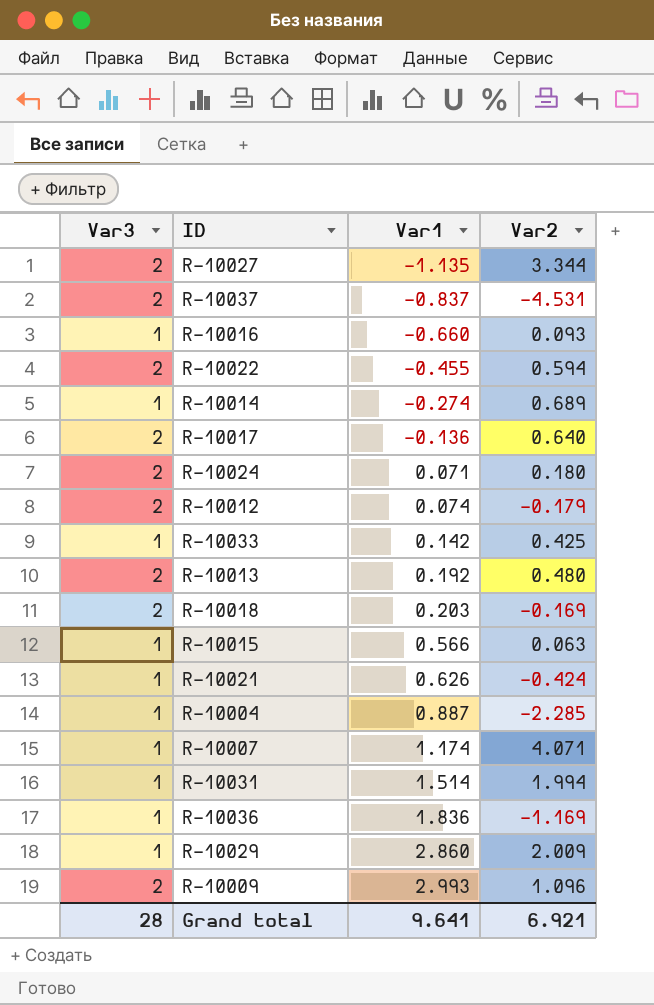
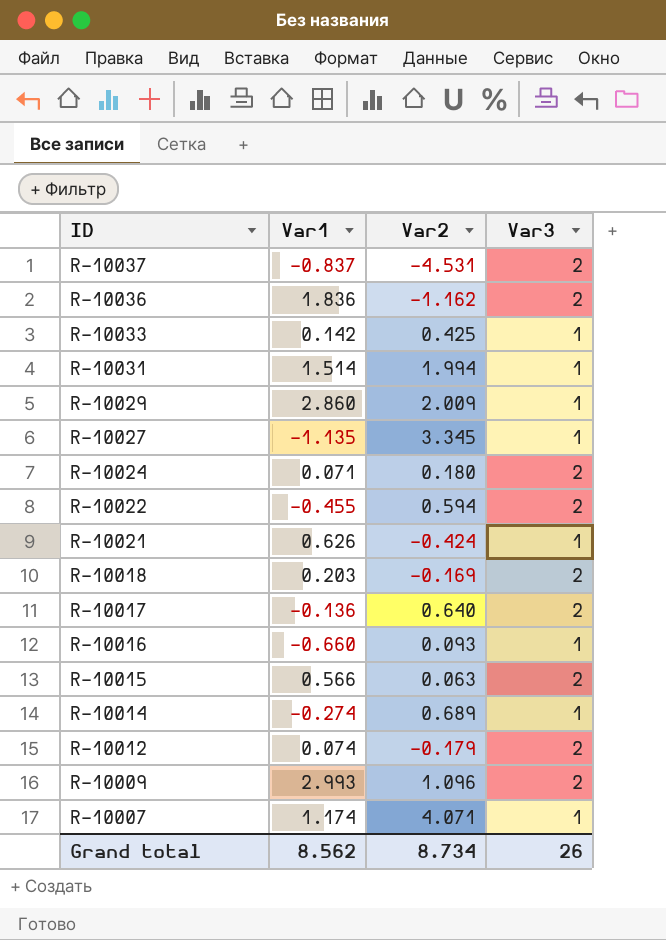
row order: Var1 ascending -> ID descending
column Var3 | position: 1 -> 4
row R-10013: 2 | 0.192 | 0.480 -> none
row R-10004: 1 | 0.887 | -2.285 -> none
R-10036 | Var2: -1.169 -> -1.162
R-10036 | Var3: 1 -> 2
R-10027 | Var2: 3.344 -> 3.345
R-10027 | Var3: 2 -> 1
R-10015 | Var3: 1 -> 2
Grand total | Var1: 9.641 -> 8.562
Grand total | Var2: 6.921 -> 8.734
Grand total | Var3: 28 -> 26

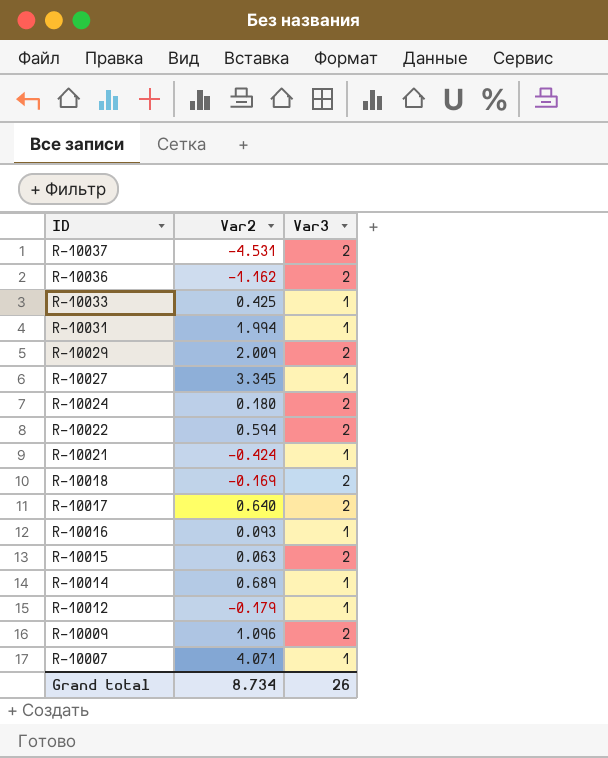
column Var1 | position: 2 -> none
R-10029 | Var3: 1 -> 2
R-10012 | Var3: 2 -> 1

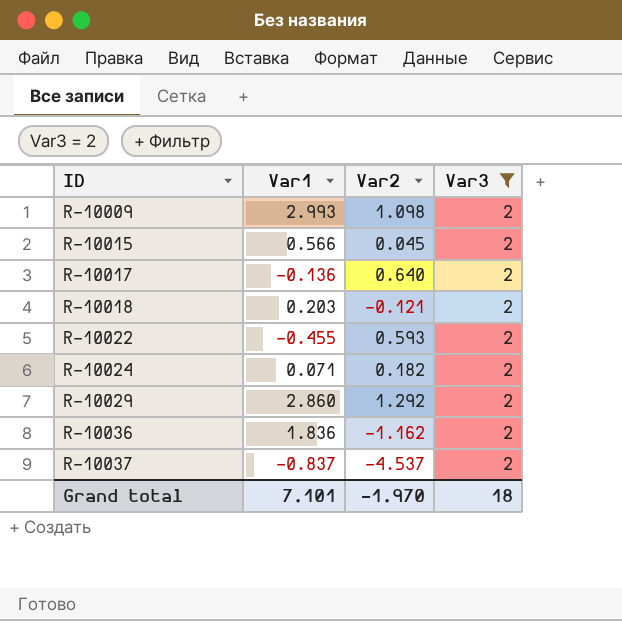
filter: none -> Var3 = 2
row order: ID descending -> ID ascending
column Var1 | position: none -> 2
R-10009 | Var2: 1.096 -> 1.098
R-10015 | Var2: 0.063 -> 0.045
R-10018 | Var2: -0.169 -> -0.121
R-10022 | Var2: 0.594 -> 0.593
R-10024 | Var2: 0.180 -> 0.182
R-10029 | Var2: 2.009 -> 1.292
R-10037 | Var2: -4.531 -> -4.537
Grand total | Var2: 8.734 -> -1.970
Grand total | Var3: 26 -> 18

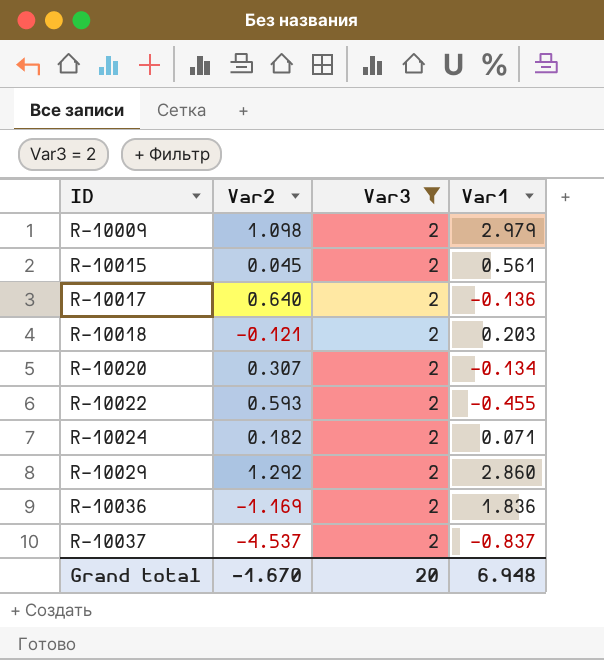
column Var1 | position: 2 -> 4
R-10009 | Var1: 2.993 -> 2.979
R-10015 | Var1: 0.566 -> 0.561
row R-10020: none -> 0.307 | 2 | -0.134
R-10036 | Var2: -1.162 -> -1.169
Grand total | Var2: -1.970 -> -1.670
Grand total | Var3: 18 -> 20
Grand total | Var1: 7.101 -> 6.948

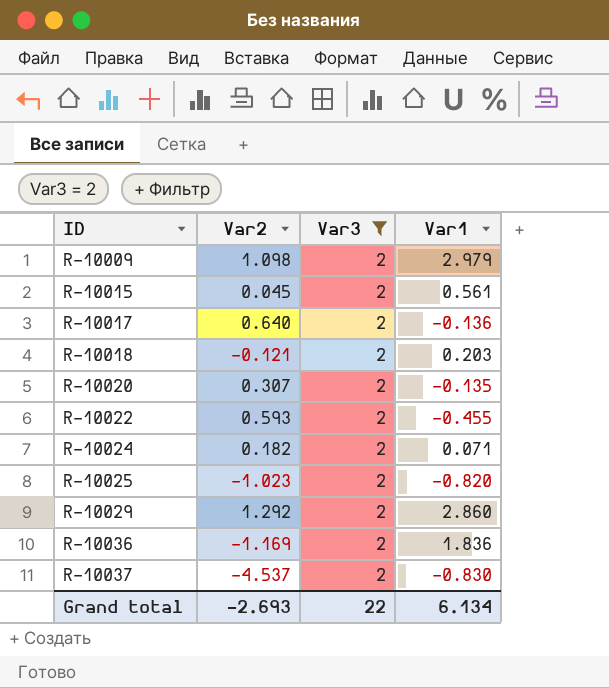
R-10020 | Var1: -0.134 -> -0.135
row R-10025: none -> -1.023 | 2 | -0.820
R-10037 | Var1: -0.837 -> -0.830
Grand total | Var2: -1.670 -> -2.693
Grand total | Var3: 20 -> 22
Grand total | Var1: 6.948 -> 6.134

